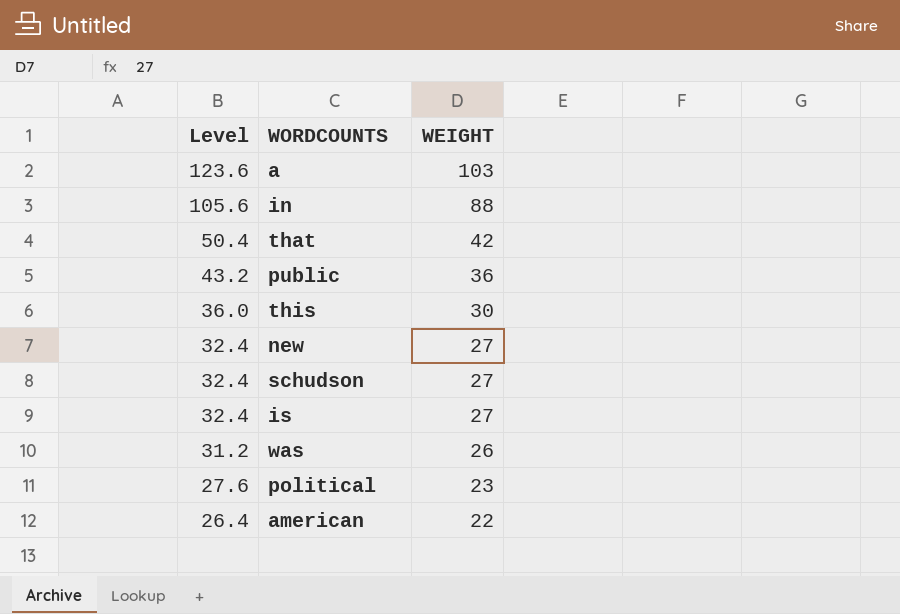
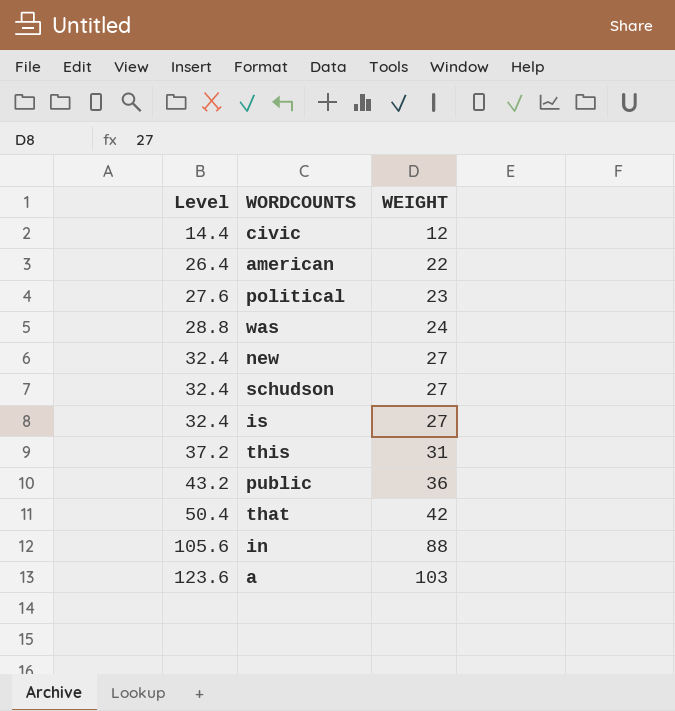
row order: Level descending -> Level ascending
row civic: none -> 14.4 | 12
was | Level: 31.2 -> 28.8
was | WEIGHT: 26 -> 24
this | Level: 36.0 -> 37.2
this | WEIGHT: 30 -> 31

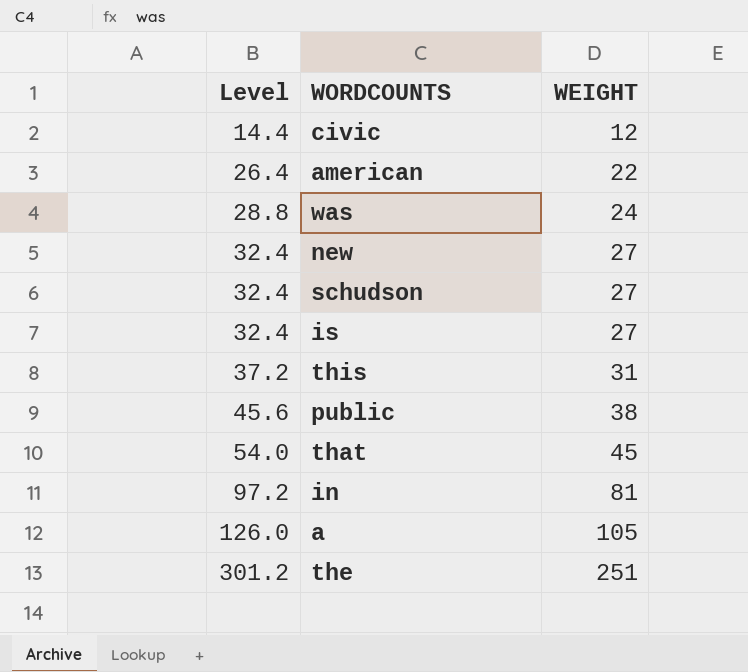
row political: 27.6 | 23 -> none
public | Level: 43.2 -> 45.6
public | WEIGHT: 36 -> 38
that | Level: 50.4 -> 54.0
that | WEIGHT: 42 -> 45
in | Level: 105.6 -> 97.2
in | WEIGHT: 88 -> 81
a | Level: 123.6 -> 126.0
a | WEIGHT: 103 -> 105
row the: none -> 301.2 | 251

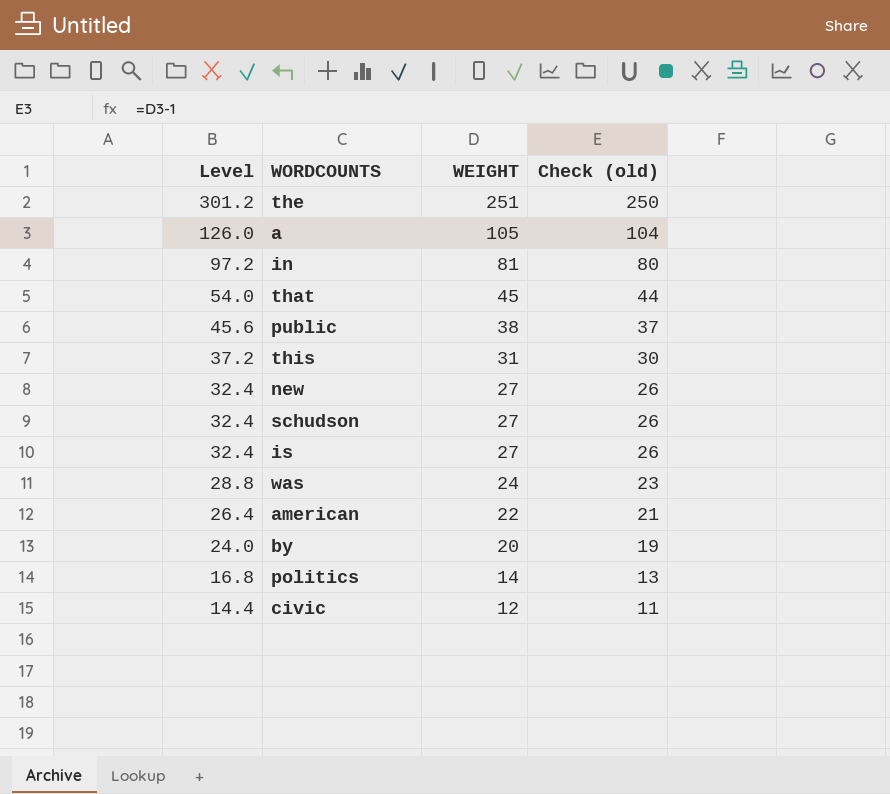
row order: Level ascending -> Level descending
column Check (old) | formula: none -> [WEIGHT] - 1
row by: none -> 24.0 | 20 | 19
row politics: none -> 16.8 | 14 | 13

